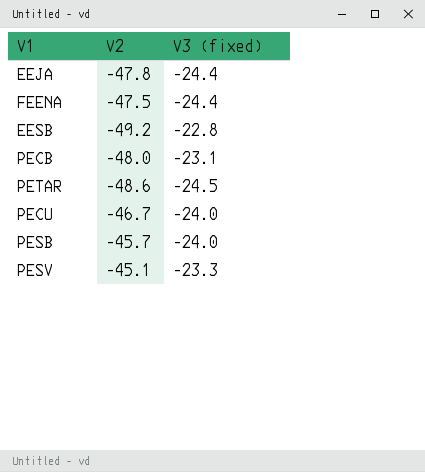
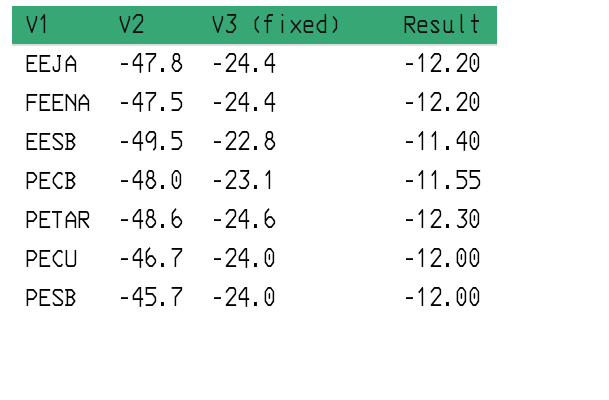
column Result | formula: none -> [V3 (fixed)] * 0.5
row PESV: -45.1 | -23.3 -> none
EESB | V2: -49.2 -> -49.5
PETAR | V3 (fixed): -24.5 -> -24.6

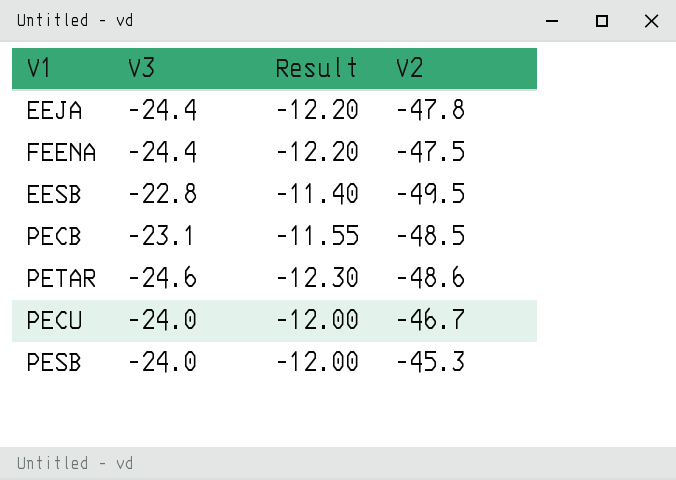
column name: V3 (fixed) -> V3
column V2 | position: 2 -> 4
PECB | V2: -48.0 -> -48.5
PESB | V2: -45.7 -> -45.3

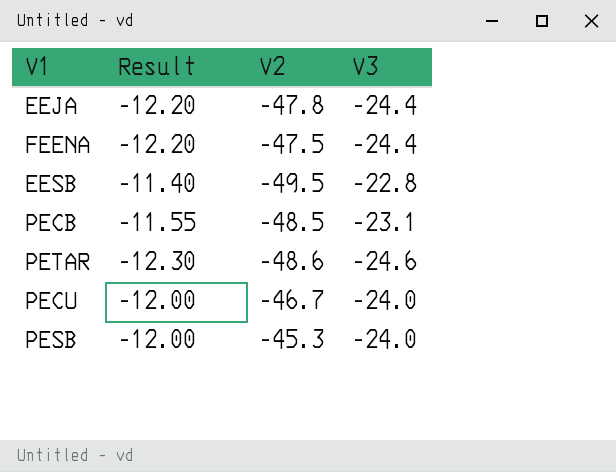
column V3 | position: 2 -> 4

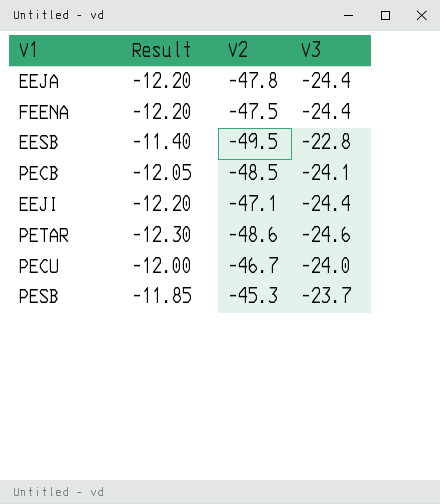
PECB | Result: -11.55 -> -12.05
PECB | V3: -23.1 -> -24.1
row EEJI: none -> -12.20 | -47.1 | -24.4
PESB | Result: -12.00 -> -11.85
PESB | V3: -24.0 -> -23.7

